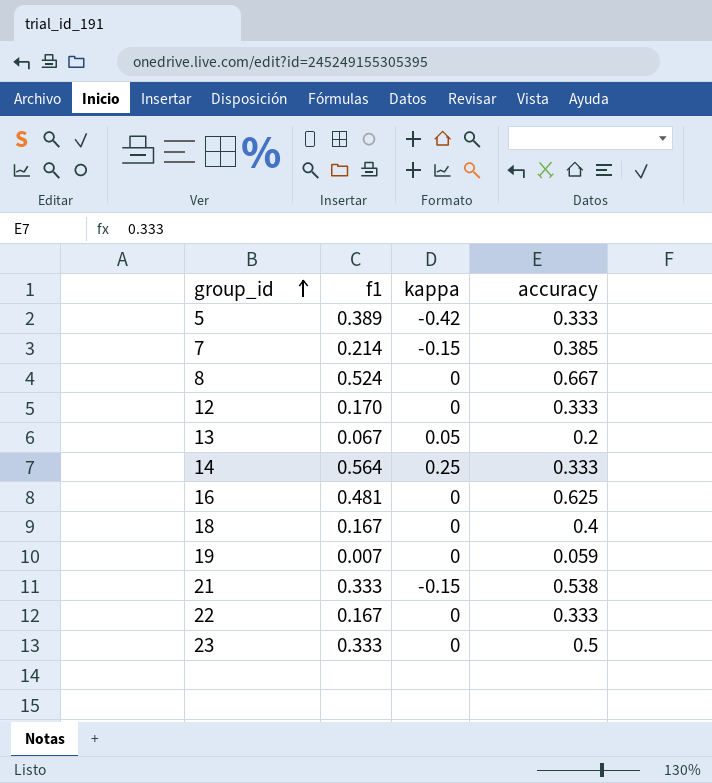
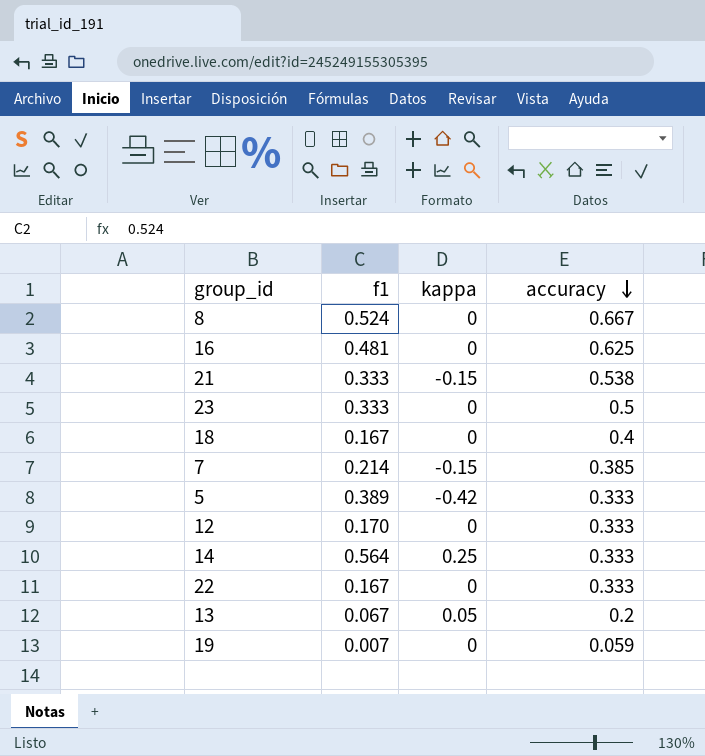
row order: group_id ascending -> accuracy descending

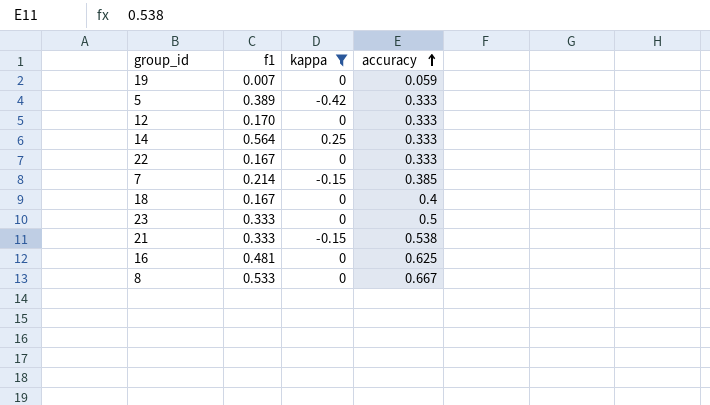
filter: none -> kappa != 0.05
row order: accuracy descending -> accuracy ascending
8 | f1: 0.524 -> 0.533

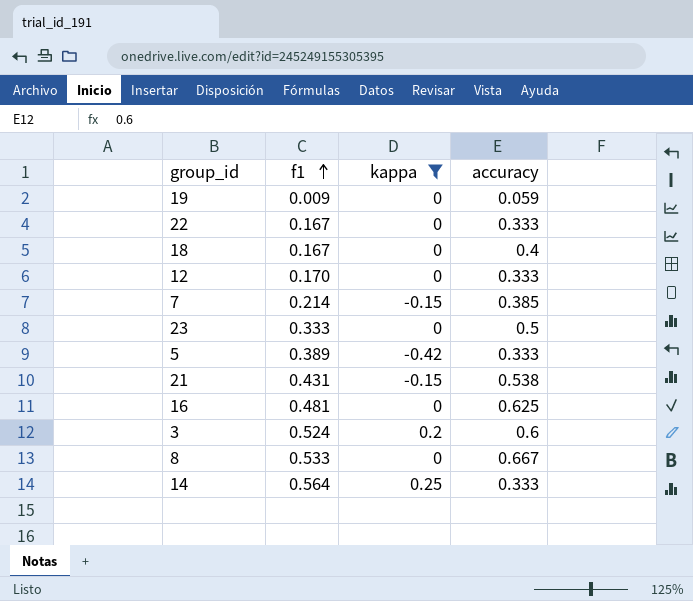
row order: accuracy ascending -> f1 ascending
19 | f1: 0.007 -> 0.009
21 | f1: 0.333 -> 0.431
row 3: none -> 0.524 | 0.2 | 0.6

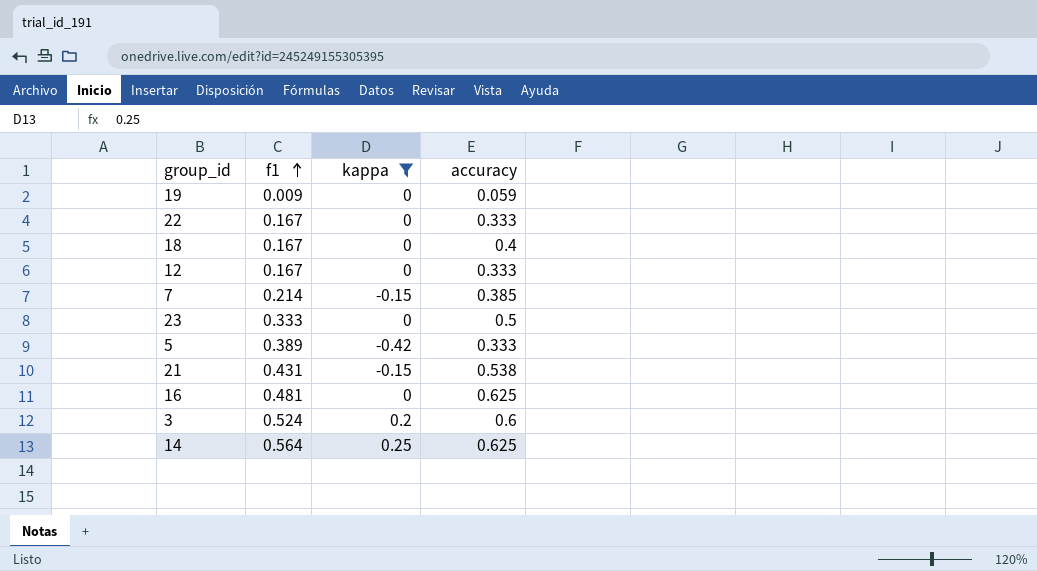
row 8: 0.533 | 0 | 0.667 -> none
12 | f1: 0.170 -> 0.167
14 | accuracy: 0.333 -> 0.625

